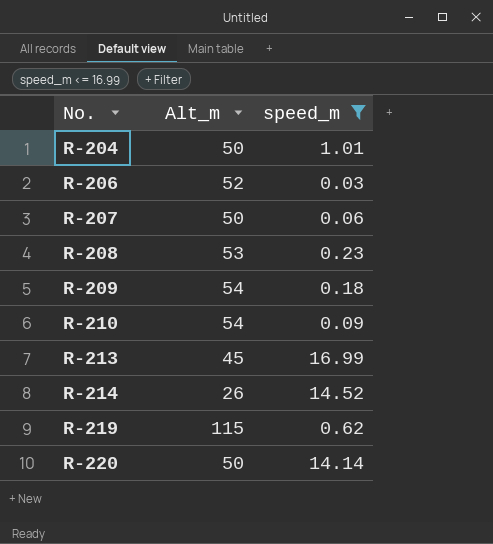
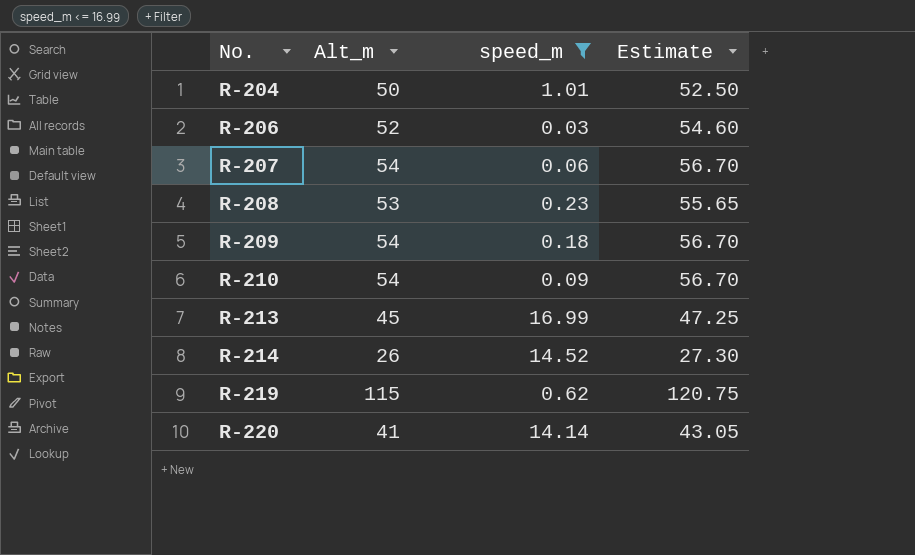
column Estimate | formula: none -> [Alt_m] * 1.05
R-207 | Alt_m: 50 -> 54
R-220 | Alt_m: 50 -> 41

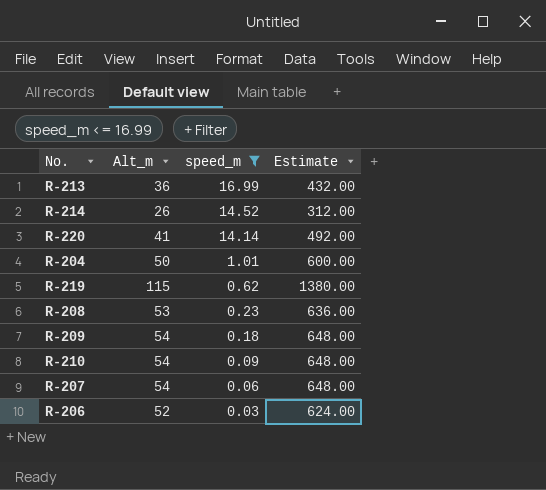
row order: No. ascending -> speed_m descending
column Estimate | formula: [Alt_m] * 1.05 -> [Alt_m] * 12
R-213 | Alt_m: 45 -> 36

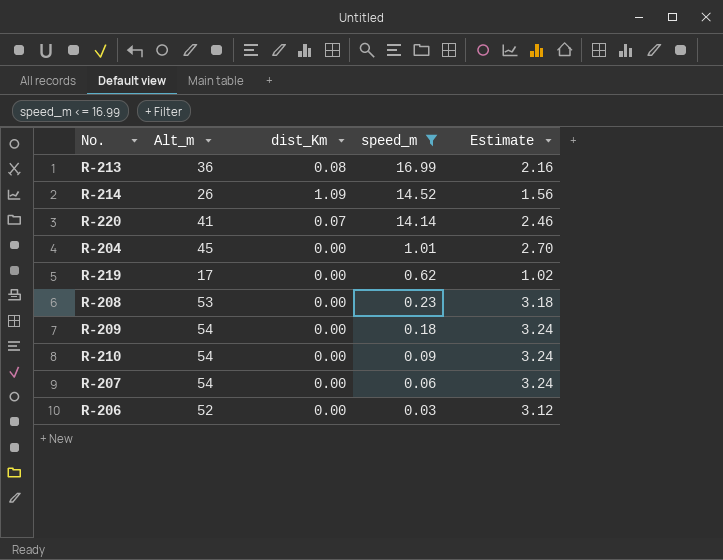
column dist_Km | position: none -> 3
column Estimate | formula: [Alt_m] * 12 -> [Alt_m] * 0.06
R-204 | Alt_m: 50 -> 45
R-219 | Alt_m: 115 -> 17

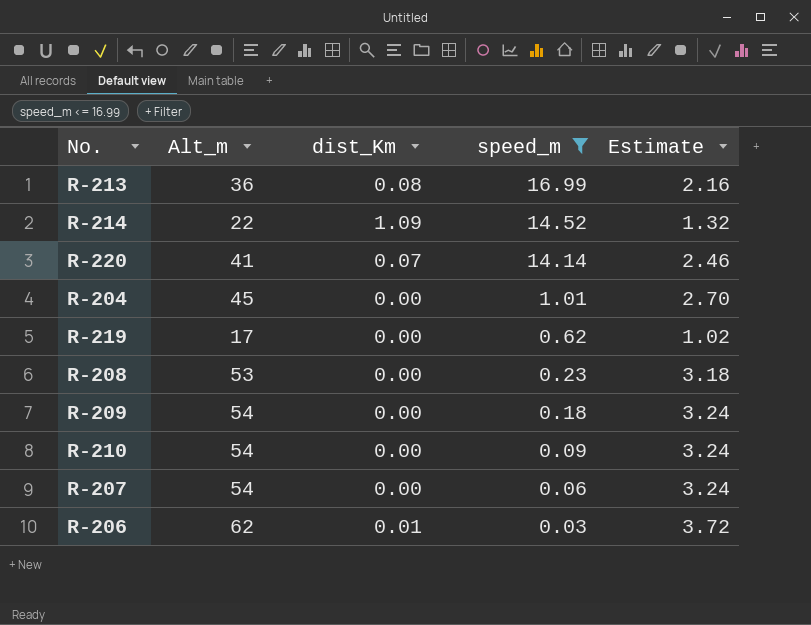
R-214 | Alt_m: 26 -> 22
R-214 | Estimate: 1.56 -> 1.32
R-206 | Alt_m: 52 -> 62
R-206 | dist_Km: 0.00 -> 0.01
R-206 | Estimate: 3.12 -> 3.72

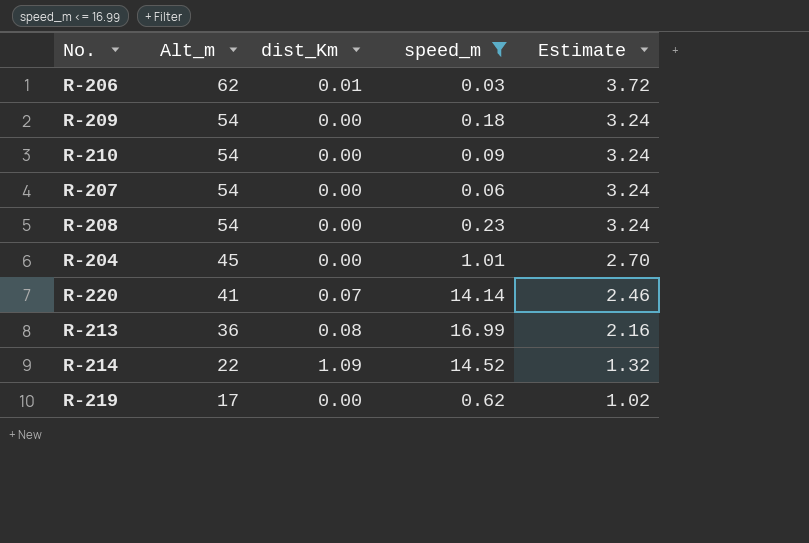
row order: speed_m descending -> Alt_m descending
R-208 | Alt_m: 53 -> 54
R-208 | Estimate: 3.18 -> 3.24

